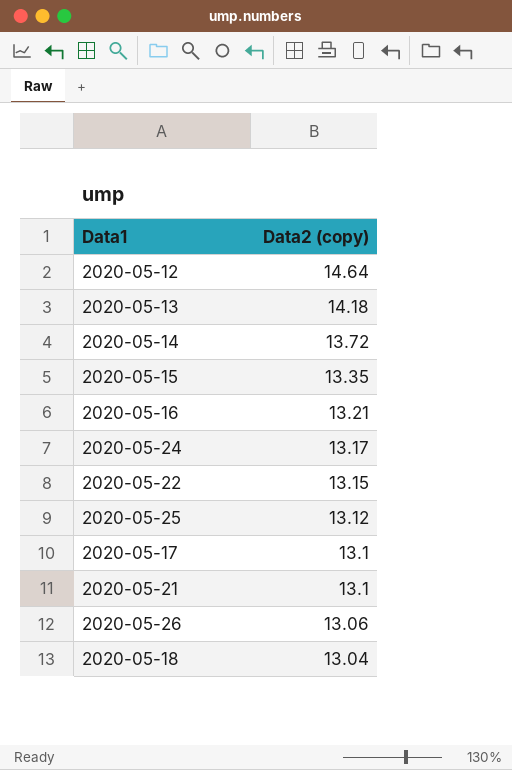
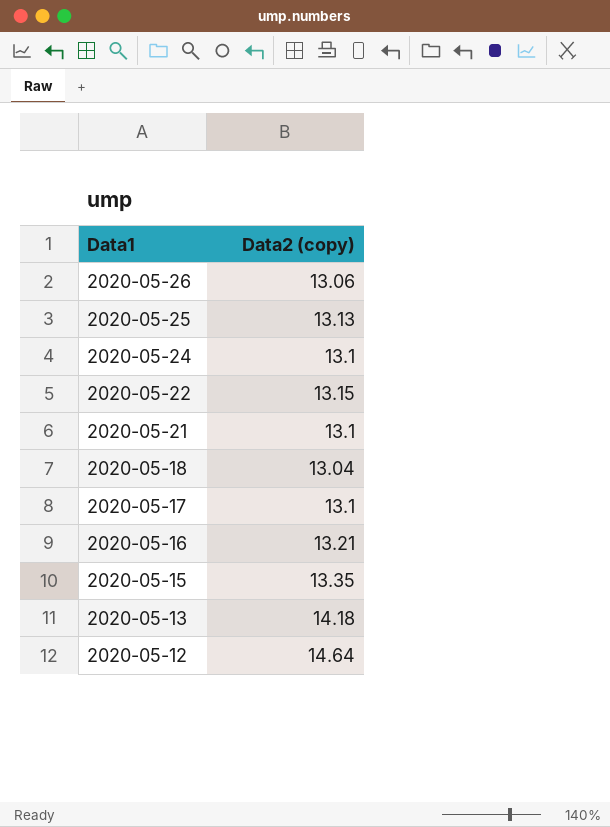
row order: Data2 (copy) descending -> Data1 descending
row 2020-05-14: 13.72 -> none
2020-05-25 | Data2 (copy): 13.12 -> 13.13
2020-05-24 | Data2 (copy): 13.17 -> 13.1

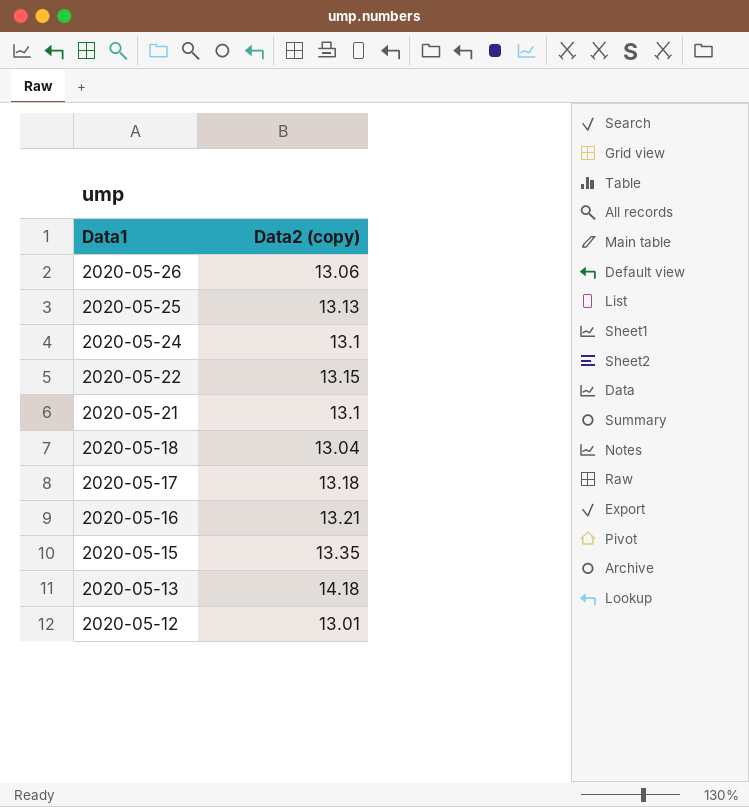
2020-05-17 | Data2 (copy): 13.1 -> 13.18
2020-05-12 | Data2 (copy): 14.64 -> 13.01

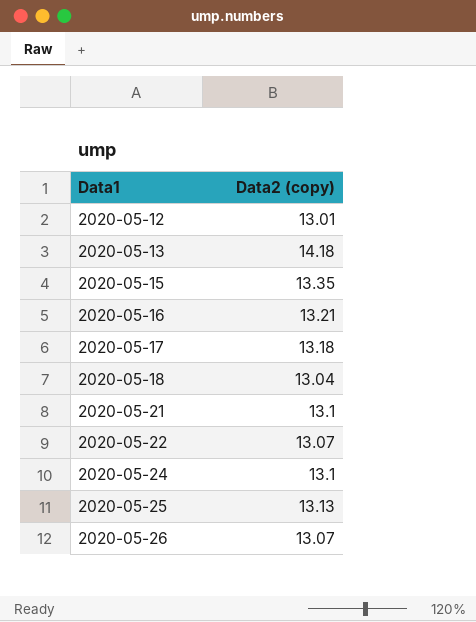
row order: Data1 descending -> Data1 ascending
2020-05-22 | Data2 (copy): 13.15 -> 13.07
2020-05-26 | Data2 (copy): 13.06 -> 13.07

